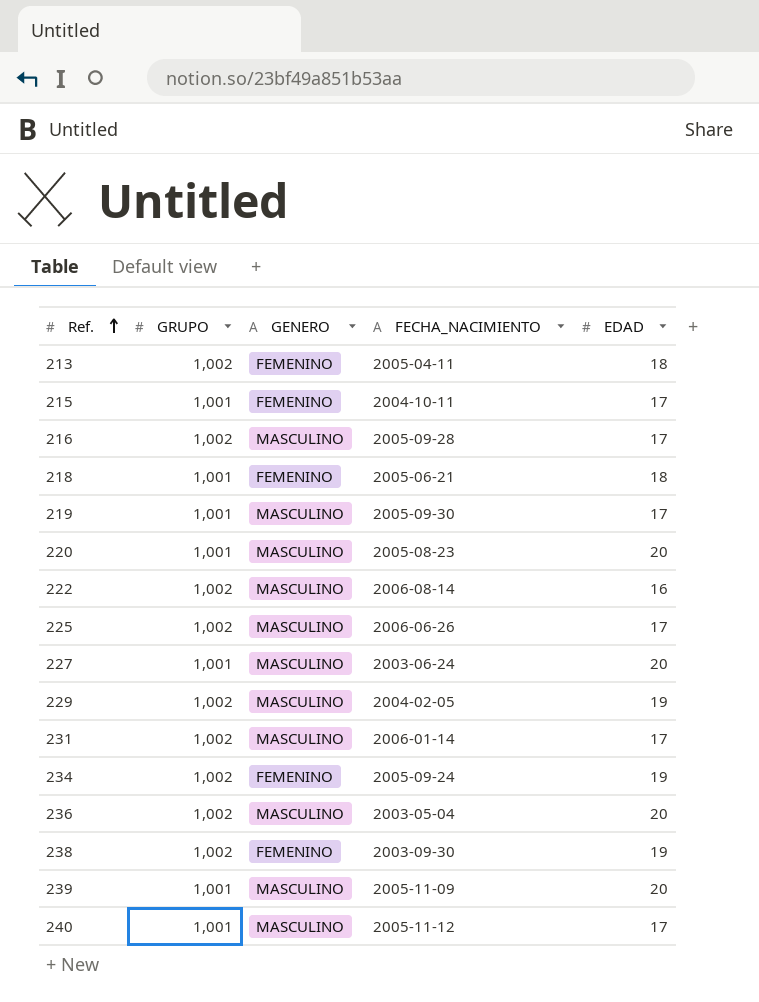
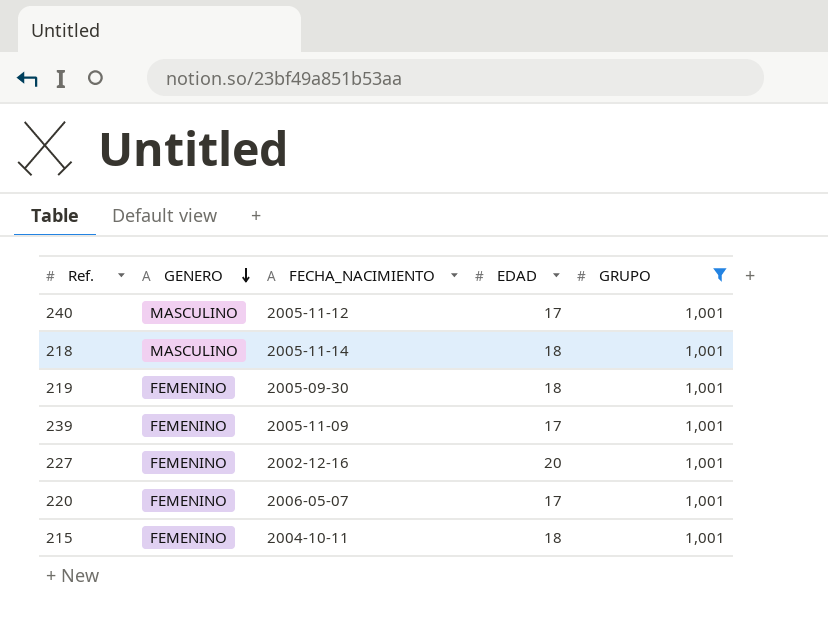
filter: none -> GRUPO = 1,001
row order: Ref. ascending -> GENERO descending
column GRUPO | position: 2 -> 5
218 | GENERO: FEMENINO -> MASCULINO
218 | FECHA_NACIMIENTO: 2005-06-21 -> 2005-11-14
219 | GENERO: MASCULINO -> FEMENINO
219 | EDAD: 17 -> 18
239 | GENERO: MASCULINO -> FEMENINO
239 | EDAD: 20 -> 17
227 | GENERO: MASCULINO -> FEMENINO
227 | FECHA_NACIMIENTO: 2003-06-24 -> 2002-12-16
220 | GENERO: MASCULINO -> FEMENINO
220 | FECHA_NACIMIENTO: 2005-08-23 -> 2006-05-07
220 | EDAD: 20 -> 17
215 | EDAD: 17 -> 18

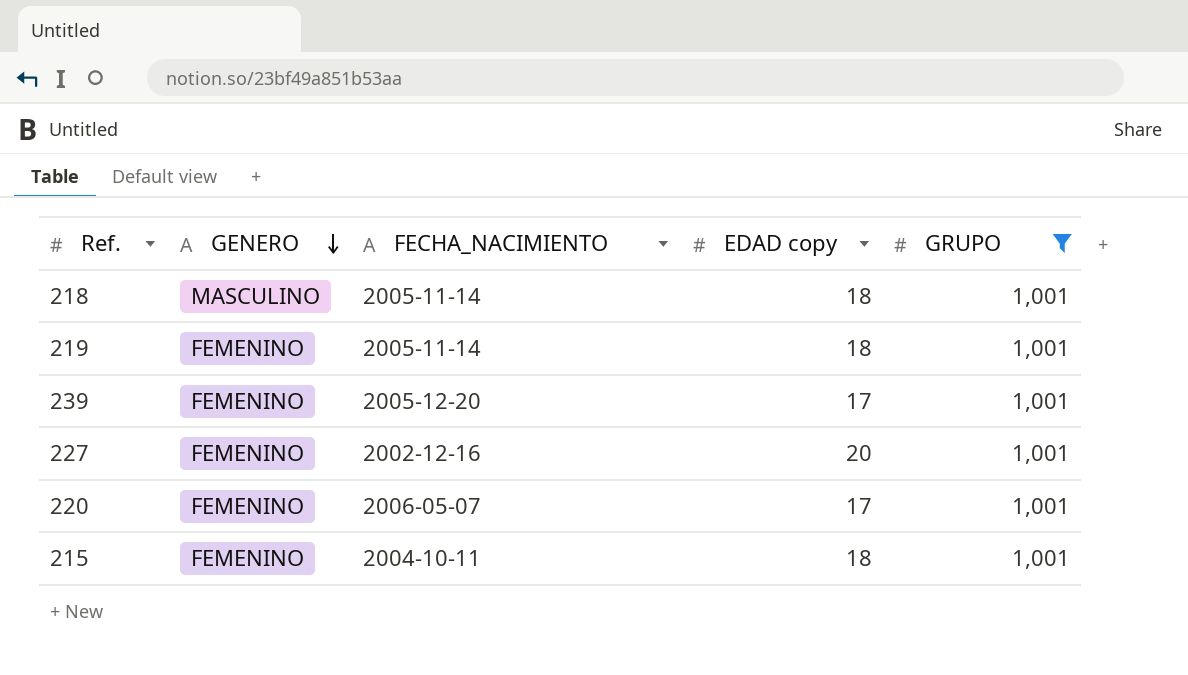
column name: EDAD -> EDAD copy
row 240: MASCULINO | 2005-11-12 | 17 | 1,001 -> none
219 | FECHA_NACIMIENTO: 2005-09-30 -> 2005-11-14
239 | FECHA_NACIMIENTO: 2005-11-09 -> 2005-12-20

